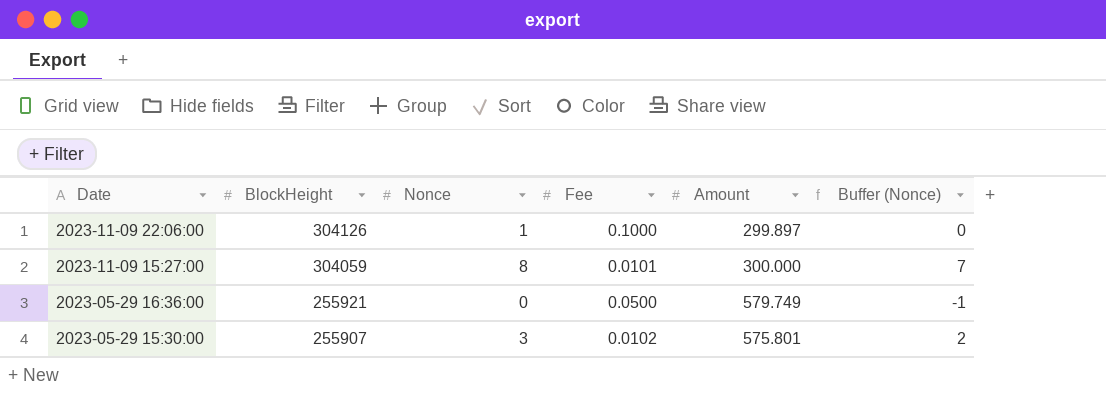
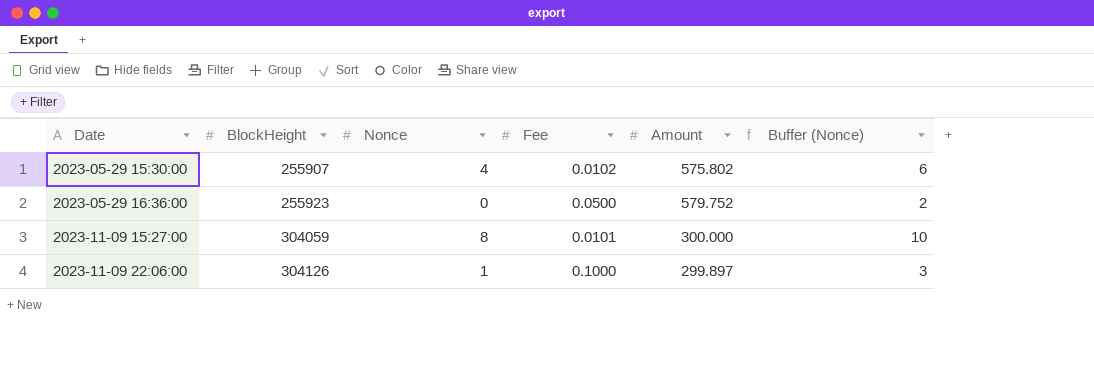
row order: Date descending -> Date ascending
column Buffer (Nonce) | formula: [Nonce] - 1 -> [Nonce] + 2
2023-05-29 15:30:00 | Nonce: 3 -> 4
2023-05-29 15:30:00 | Amount: 575.801 -> 575.802
2023-05-29 16:36:00 | BlockHeight: 255921 -> 255923
2023-05-29 16:36:00 | Amount: 579.749 -> 579.752

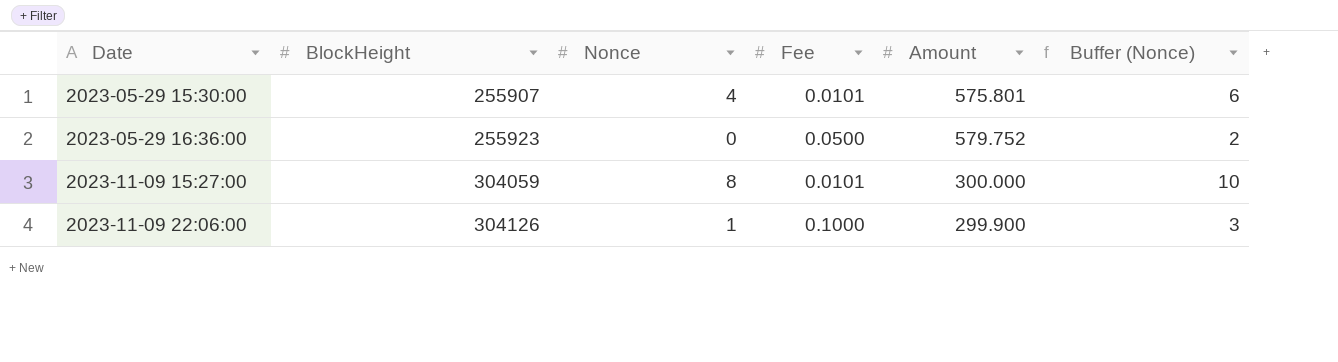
2023-05-29 15:30:00 | Fee: 0.0102 -> 0.0101
2023-05-29 15:30:00 | Amount: 575.802 -> 575.801
2023-11-09 22:06:00 | Amount: 299.897 -> 299.900

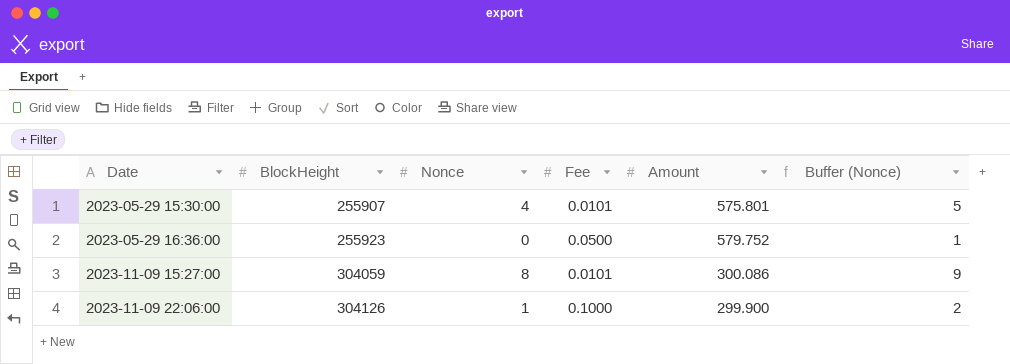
column Buffer (Nonce) | formula: [Nonce] + 2 -> [Nonce] + 1
2023-11-09 15:27:00 | Amount: 300.000 -> 300.086

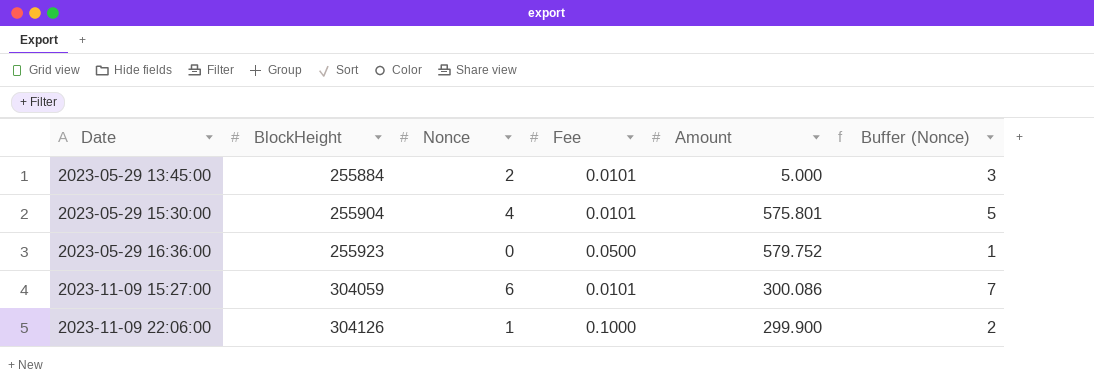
row 2023-05-29 13:45:00: none -> 255884 | 2 | 0.0101 | 5.000 | 3
2023-05-29 15:30:00 | BlockHeight: 255907 -> 255904
2023-11-09 15:27:00 | Nonce: 8 -> 6
2023-11-09 15:27:00 | Buffer (Nonce): 9 -> 7

